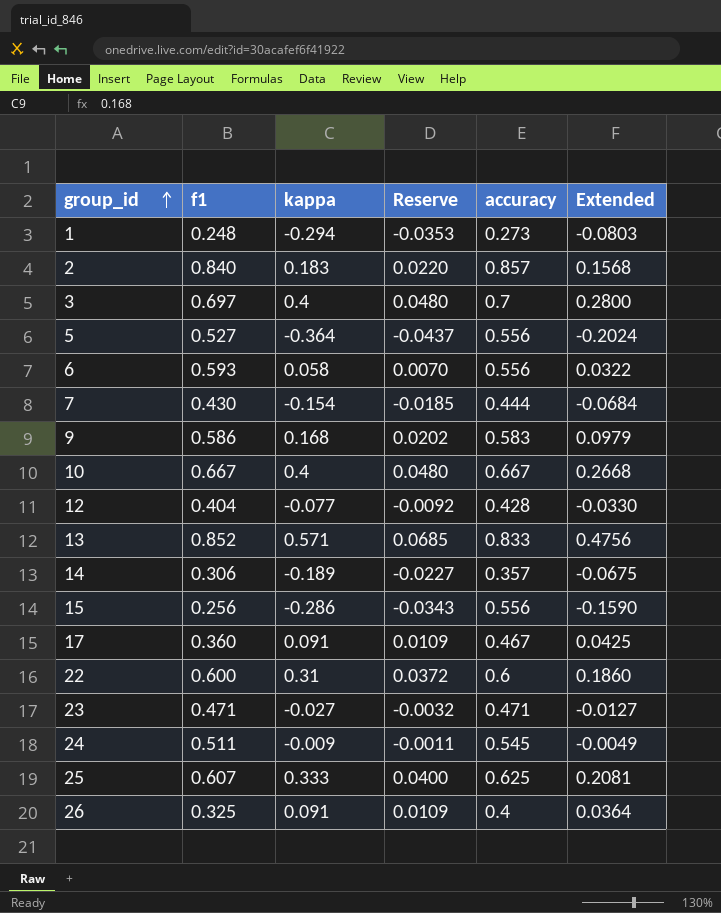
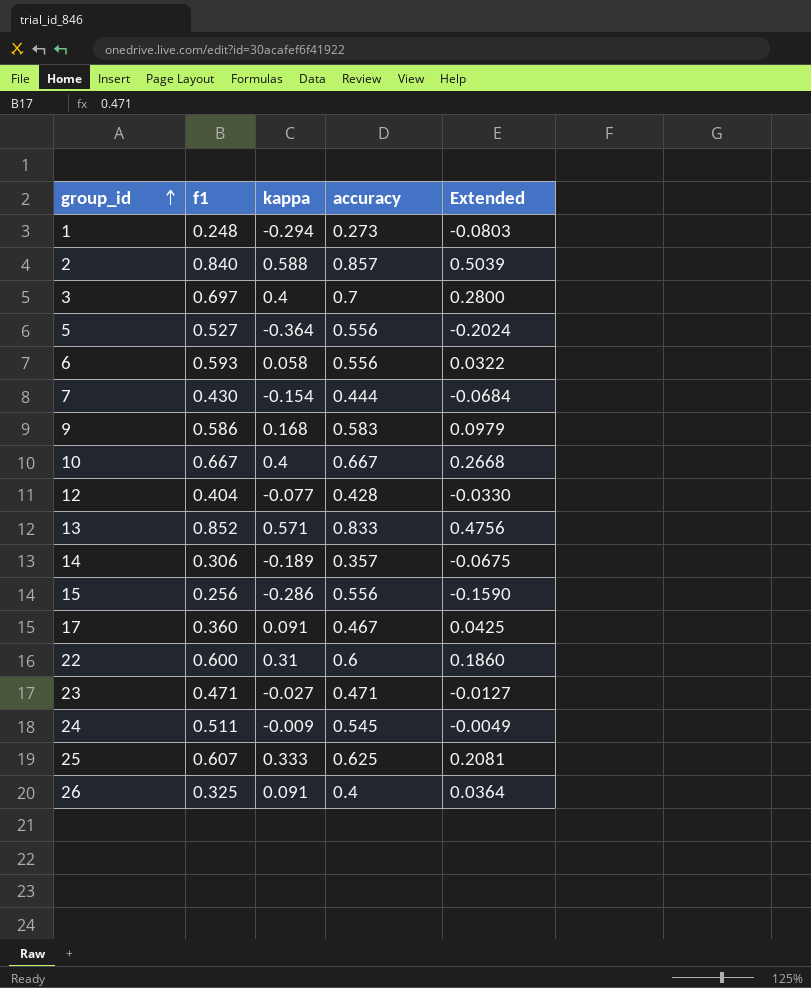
column Reserve | formula: [kappa] * 0.12 -> none
2 | kappa: 0.183 -> 0.588
2 | Extended: 0.1568 -> 0.5039

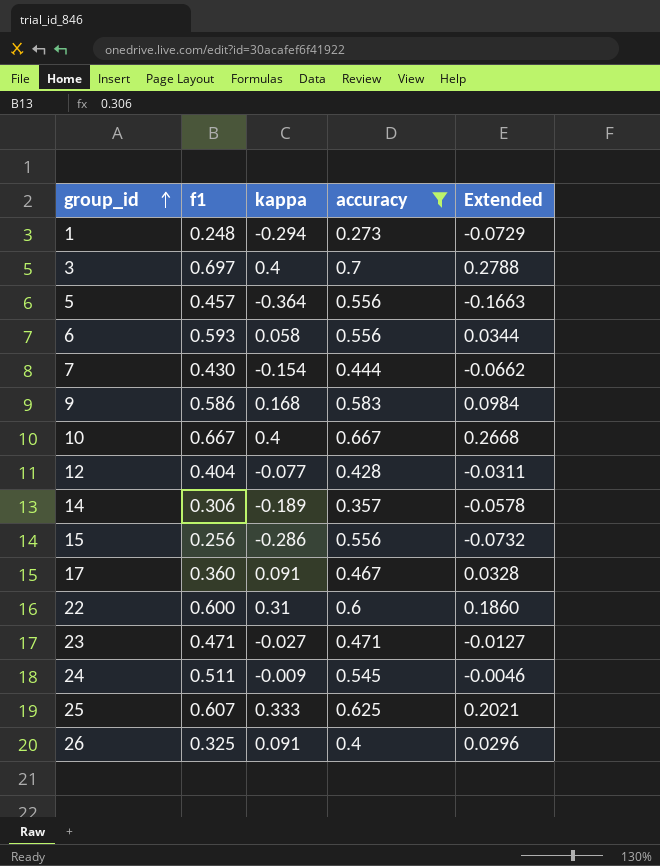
filter: none -> accuracy <= 0.7
column Extended | formula: [kappa] * [accuracy] -> [f1] * [kappa]
5 | f1: 0.527 -> 0.457

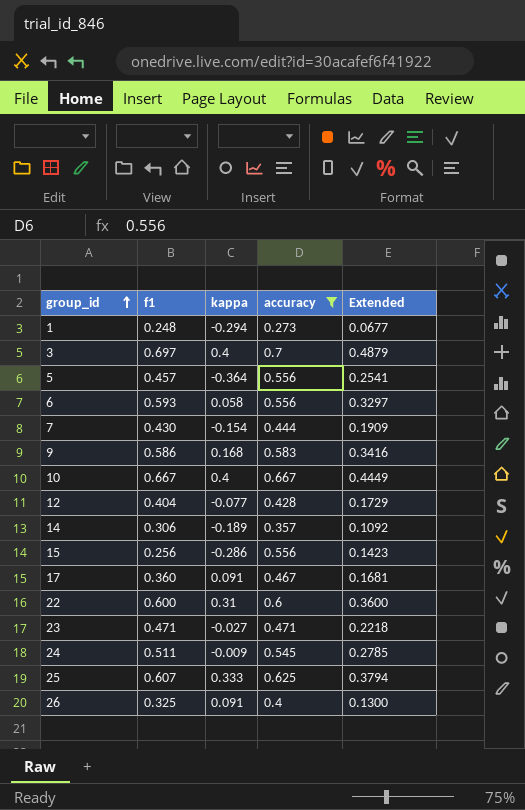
column Extended | formula: [f1] * [kappa] -> [f1] * [accuracy]

